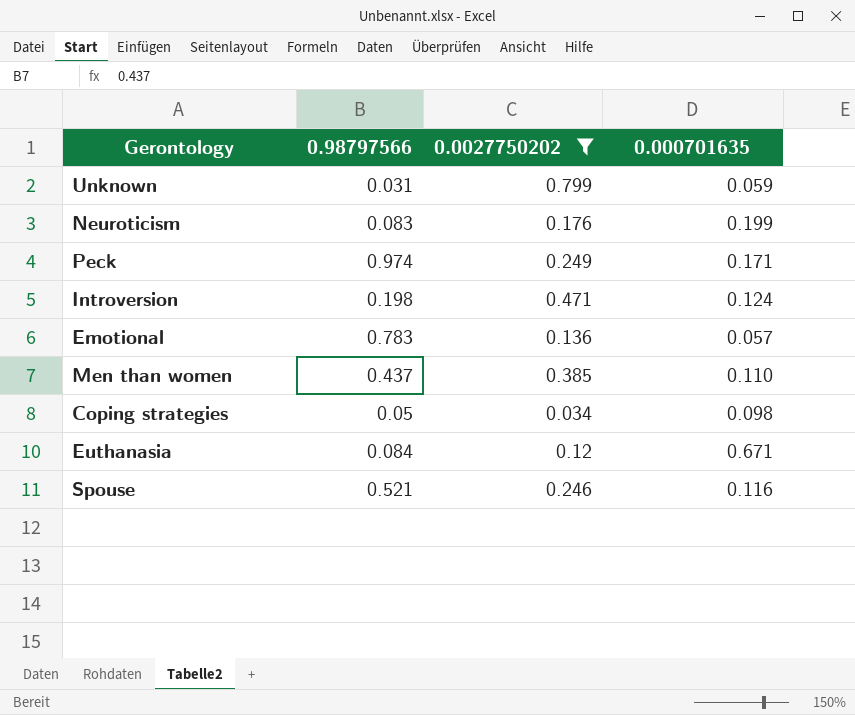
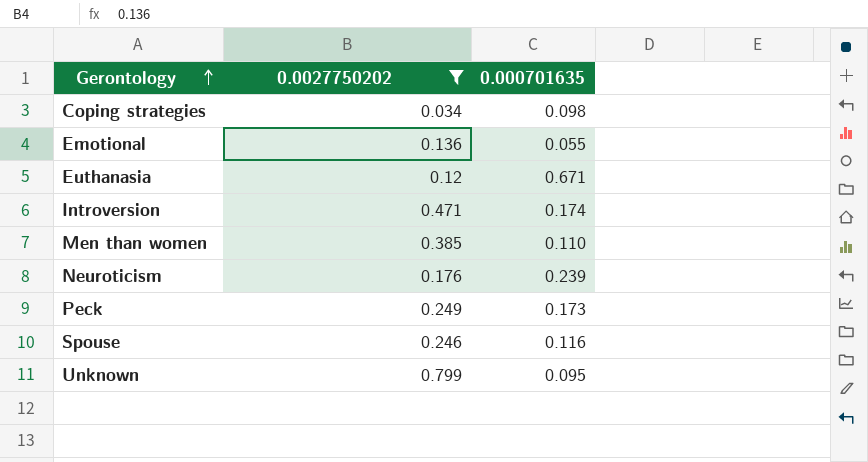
row order: none -> Gerontology ascending
column 0.98797566 | position: 2 -> none
Emotional | 0.000701635: 0.057 -> 0.055
Introversion | 0.000701635: 0.124 -> 0.174
Neuroticism | 0.000701635: 0.199 -> 0.239
Peck | 0.000701635: 0.171 -> 0.173
Unknown | 0.000701635: 0.059 -> 0.095

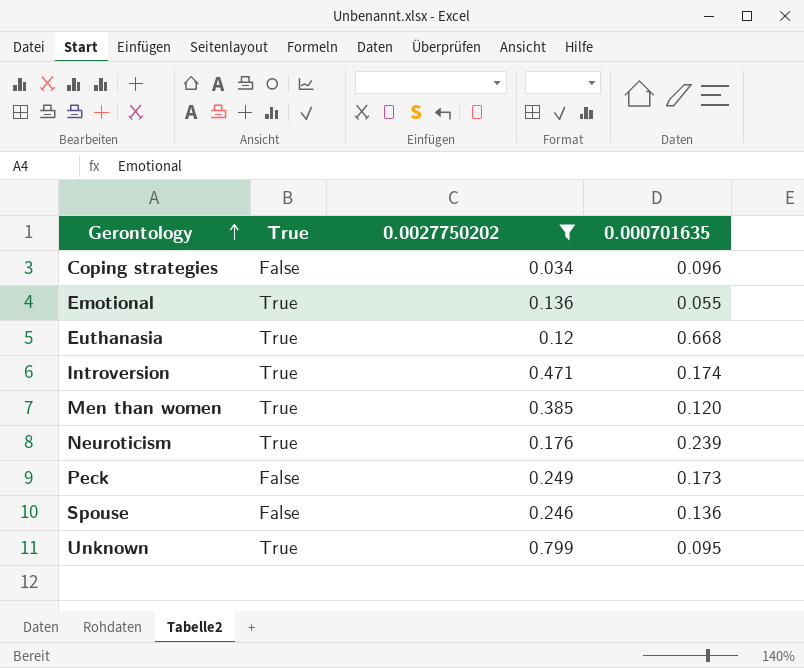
column True | position: none -> 2
Coping strategies | 0.000701635: 0.098 -> 0.096
Euthanasia | 0.000701635: 0.671 -> 0.668
Men than women | 0.000701635: 0.110 -> 0.120
Spouse | 0.000701635: 0.116 -> 0.136

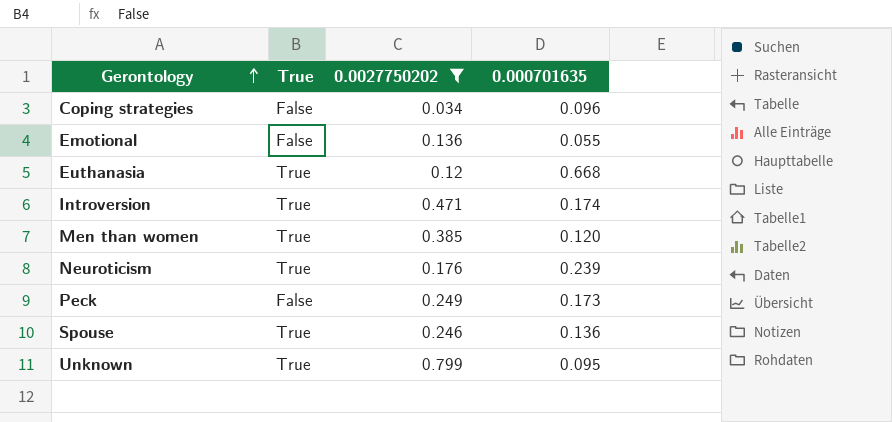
Emotional | True: True -> False
Spouse | True: False -> True

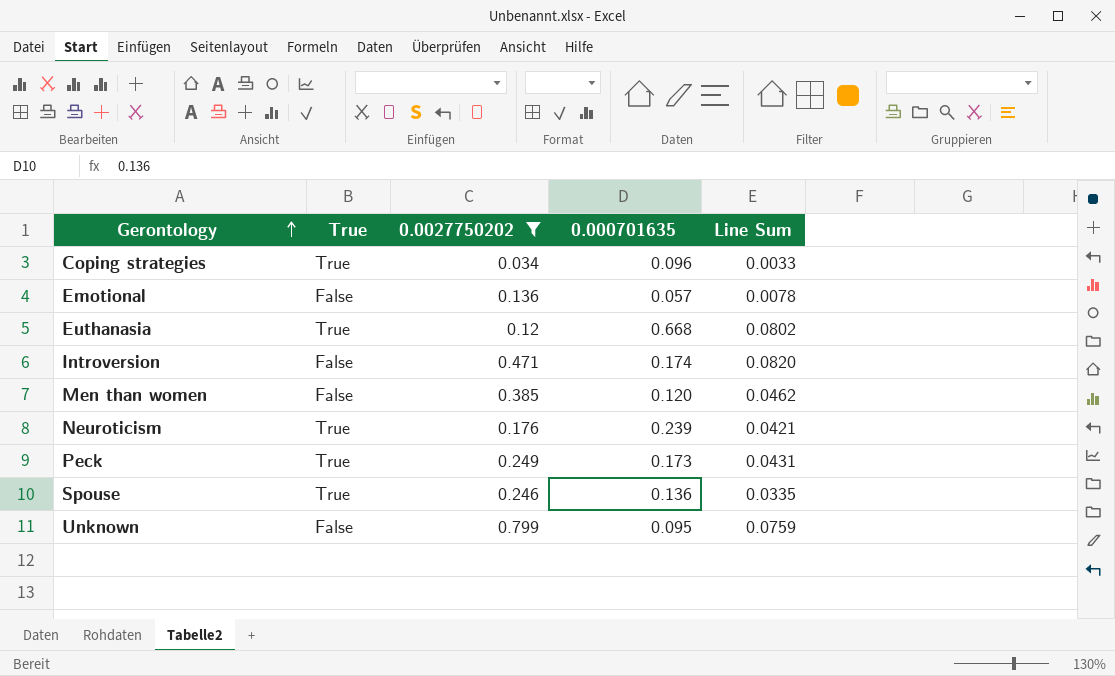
column Line Sum | formula: none -> [0.0027750202] * [0.000701635]
Coping strategies | True: False -> True
Emotional | 0.000701635: 0.055 -> 0.057
Introversion | True: True -> False
Men than women | True: True -> False
Peck | True: False -> True
Unknown | True: True -> False

